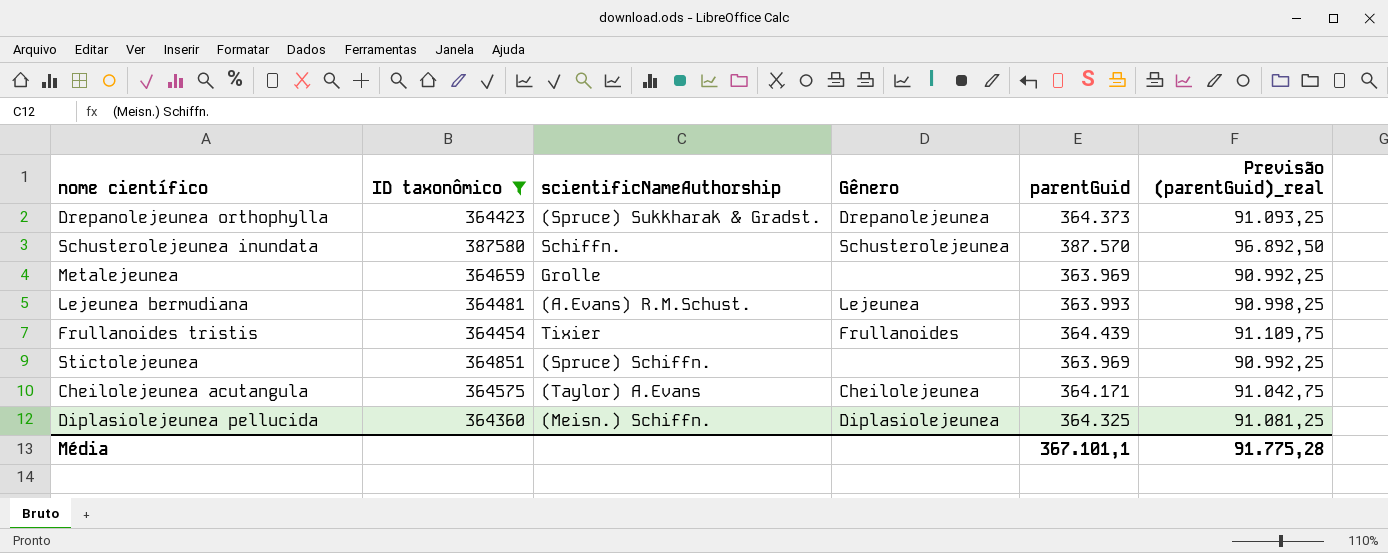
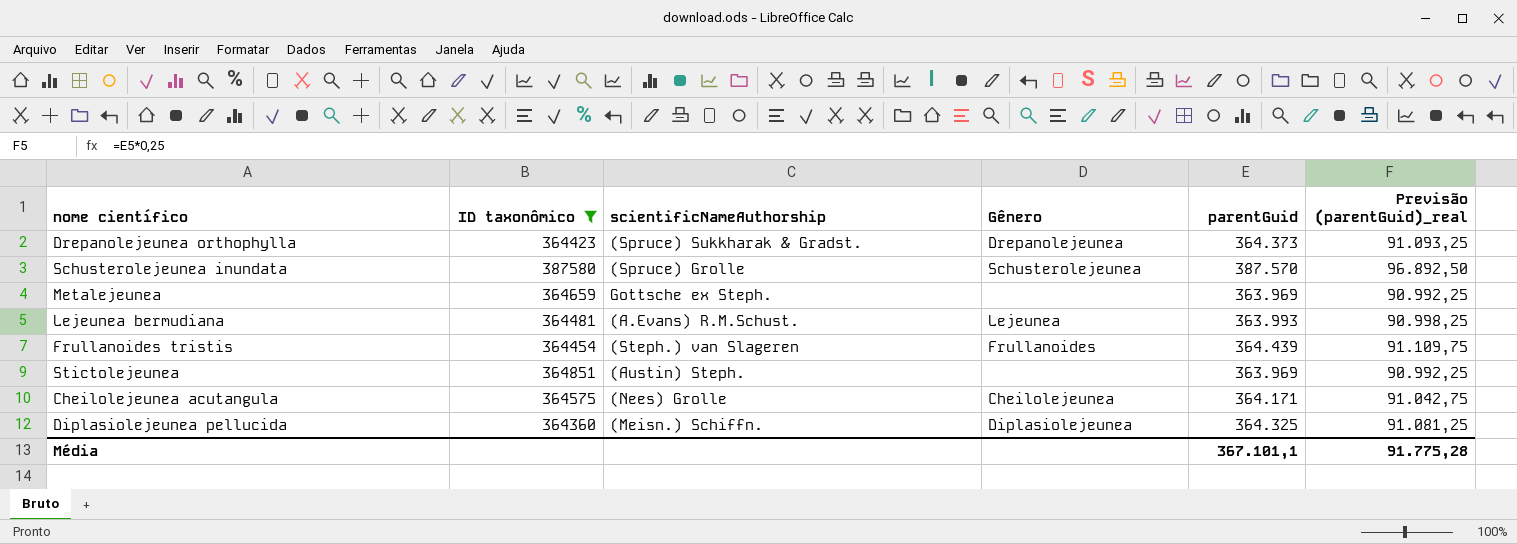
Schusterolejeunea inundata | scientificNameAuthorship: Schiffn. -> (Spruce) Grolle
Metalejeunea | scientificNameAuthorship: Grolle -> Gottsche ex Steph.
Frullanoides tristis | scientificNameAuthorship: Tixier -> (Steph.) van Slageren
Stictolejeunea | scientificNameAuthorship: (Spruce) Schiffn. -> (Austin) Steph.
Cheilolejeunea acutangula | scientificNameAuthorship: (Taylor) A.Evans -> (Nees) Grolle

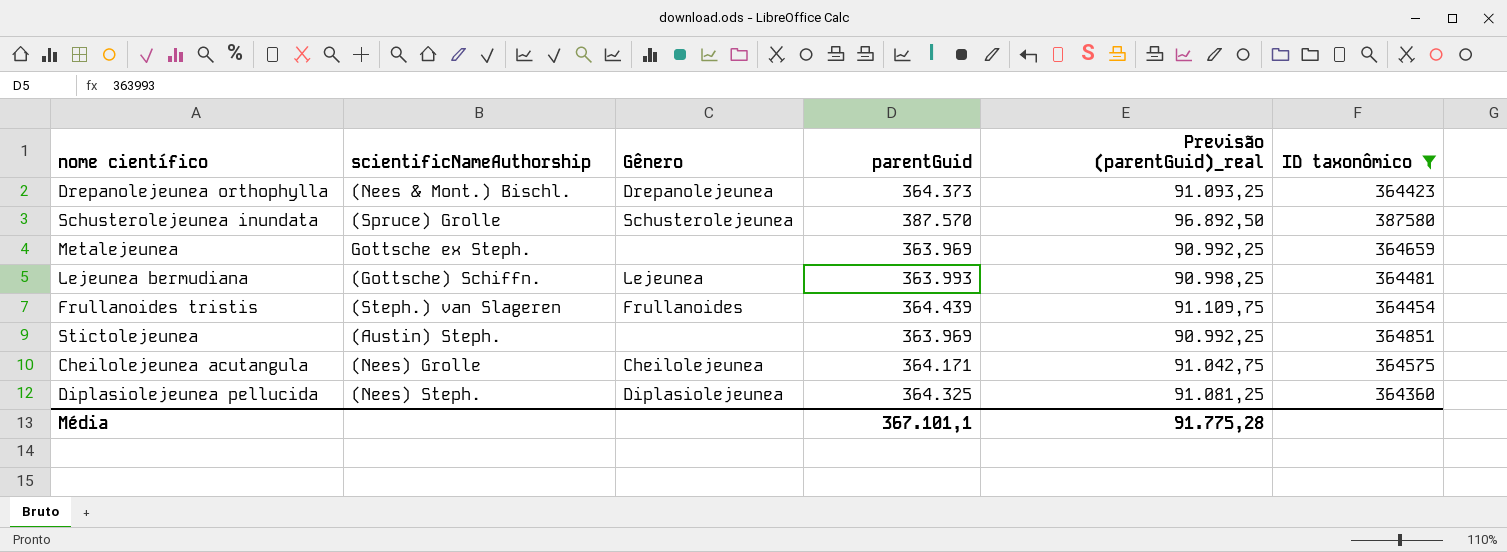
column ID taxonômico | position: 2 -> 6
Drepanolejeunea orthophylla | scientificNameAuthorship: (Spruce) Sukkharak & Gradst. -> (Nees & Mont.) Bischl.
Lejeunea bermudiana | scientificNameAuthorship: (A.Evans) R.M.Schust. -> (Gottsche) Schiffn.
Diplasiolejeunea pellucida | scientificNameAuthorship: (Meisn.) Schiffn. -> (Nees) Steph.

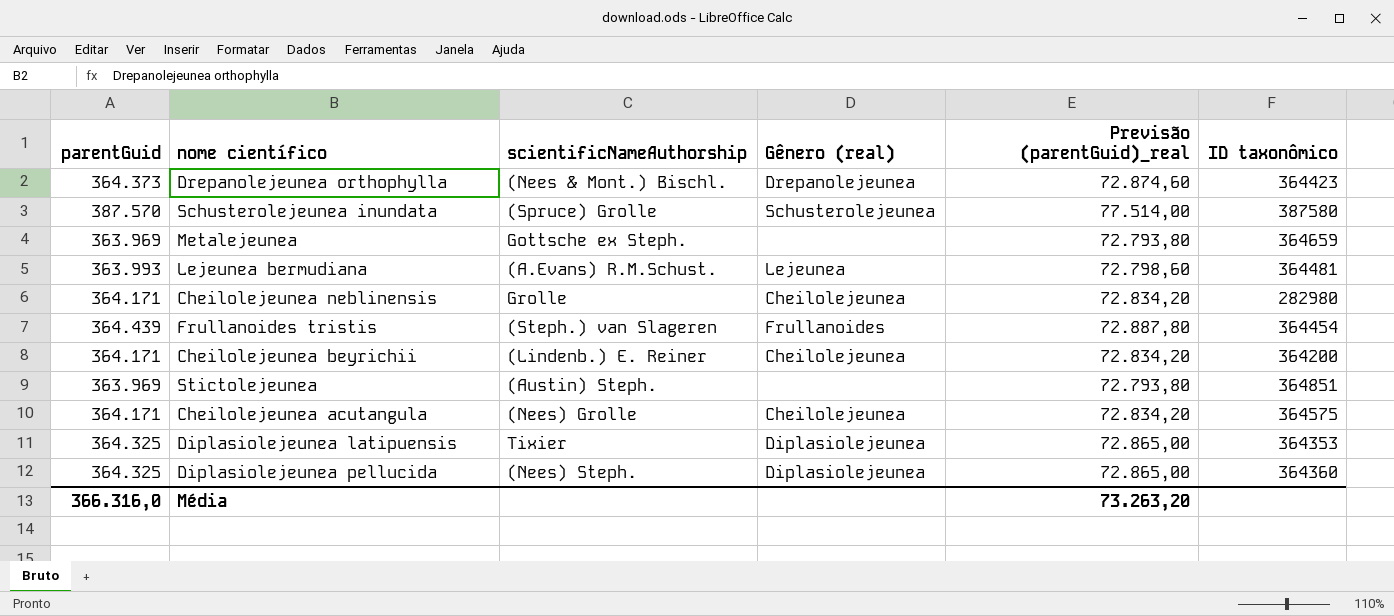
filter: ID taxonômico >= 364360 -> none
column parentGuid | position: 4 -> 1
column name: Gênero -> Gênero (real)
column Previsão (parentGuid)_real | formula: [parentGuid] * 0,25 -> [parentGuid] * 0,2
Lejeunea bermudiana | scientificNameAuthorship: (Gottsche) Schiffn. -> (A.Evans) R.M.Schust.
Média | parentGuid: 367.101,1 -> 366.316,0
Média | Previsão (parentGuid)_real: 91.775,28 -> 73.263,20

